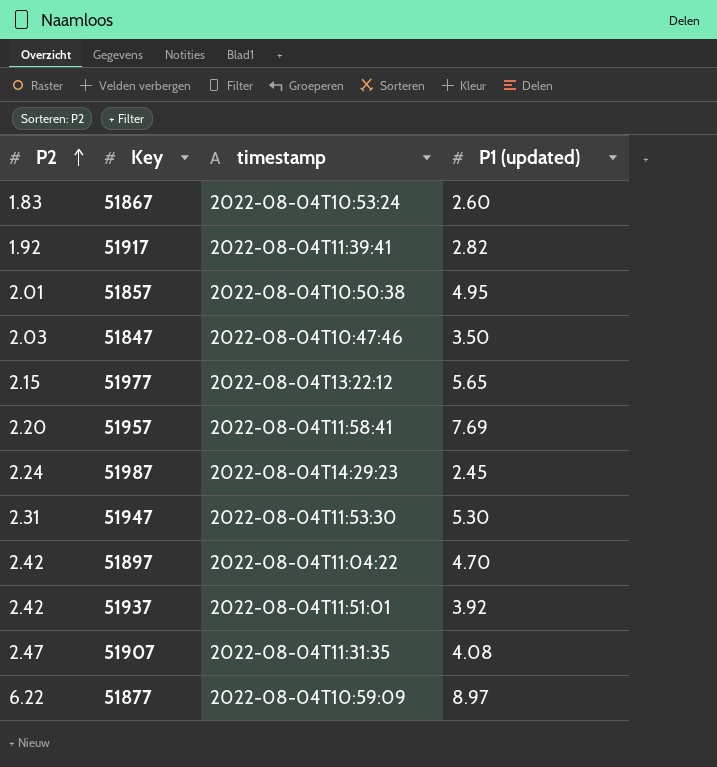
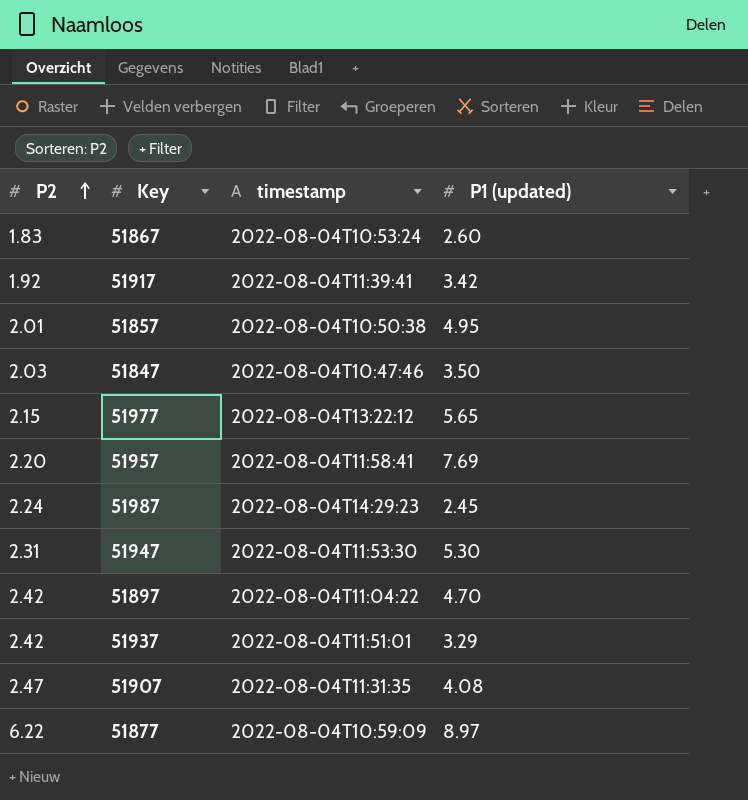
51917 | P1 (updated): 2.82 -> 3.42
51937 | P1 (updated): 3.92 -> 3.29

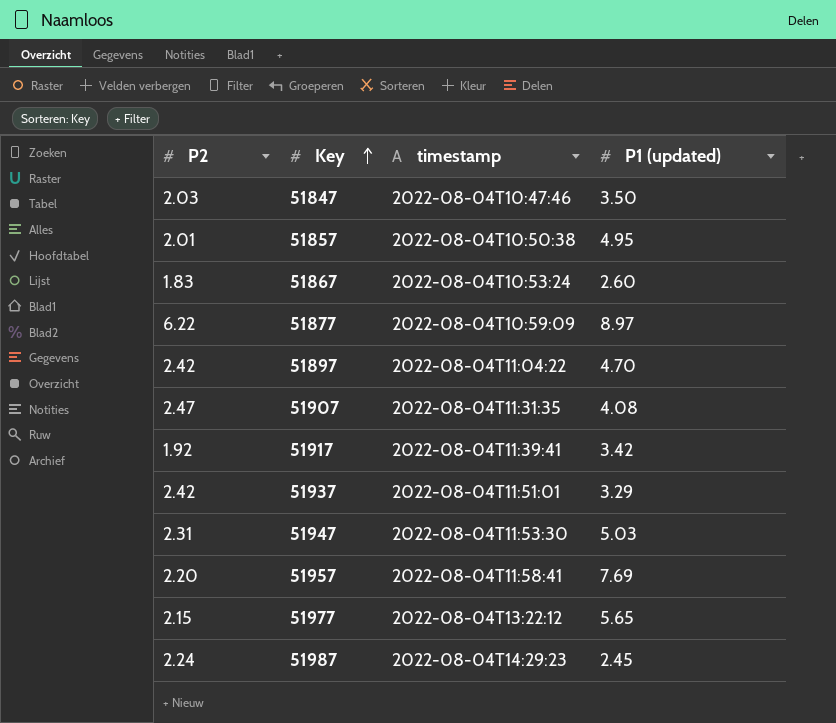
row order: P2 ascending -> Key ascending
51947 | P1 (updated): 5.30 -> 5.03

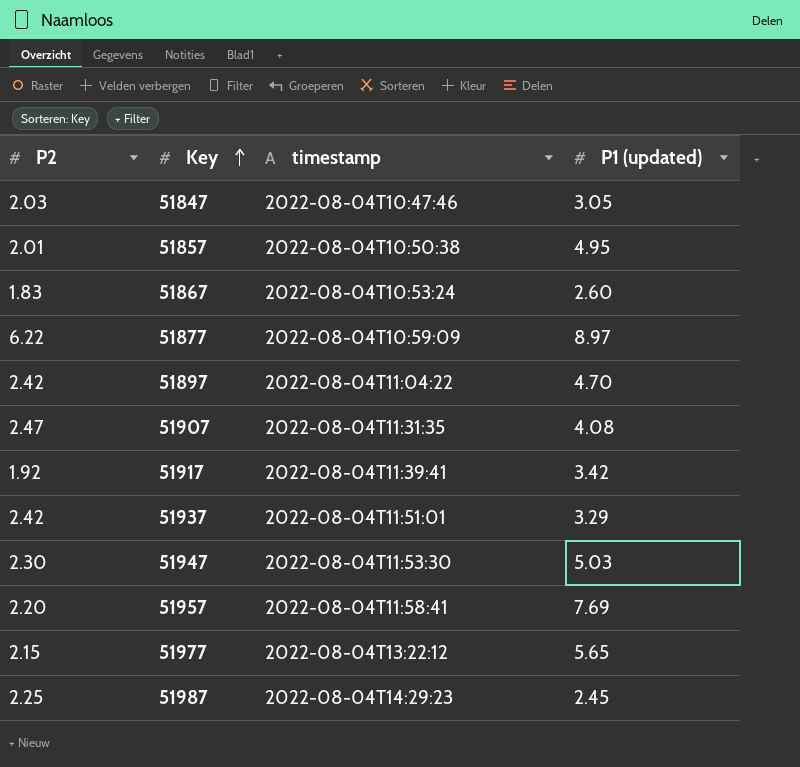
51847 | P1 (updated): 3.50 -> 3.05
51947 | P2: 2.31 -> 2.30
51987 | P2: 2.24 -> 2.25

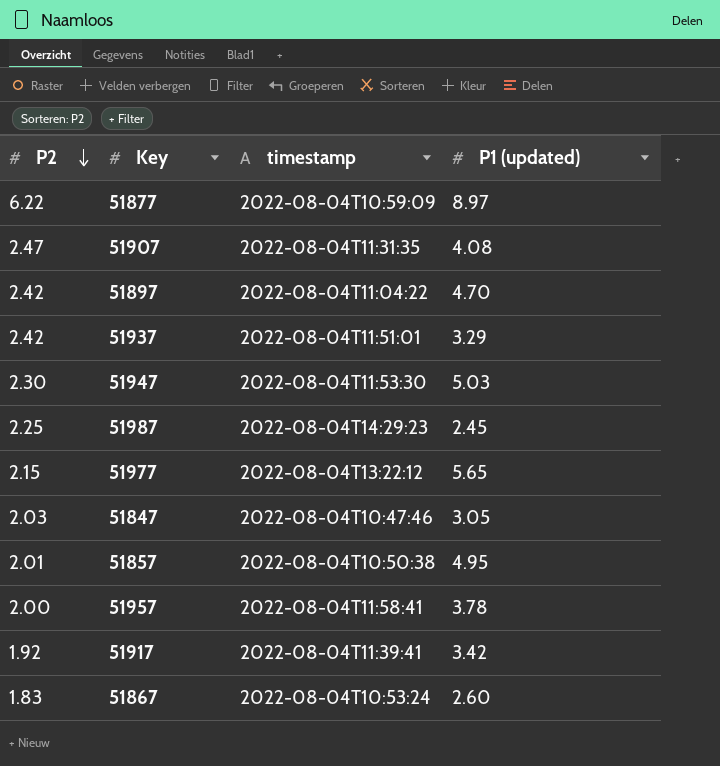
row order: Key ascending -> P2 descending
51957 | P2: 2.20 -> 2.00
51957 | P1 (updated): 7.69 -> 3.78

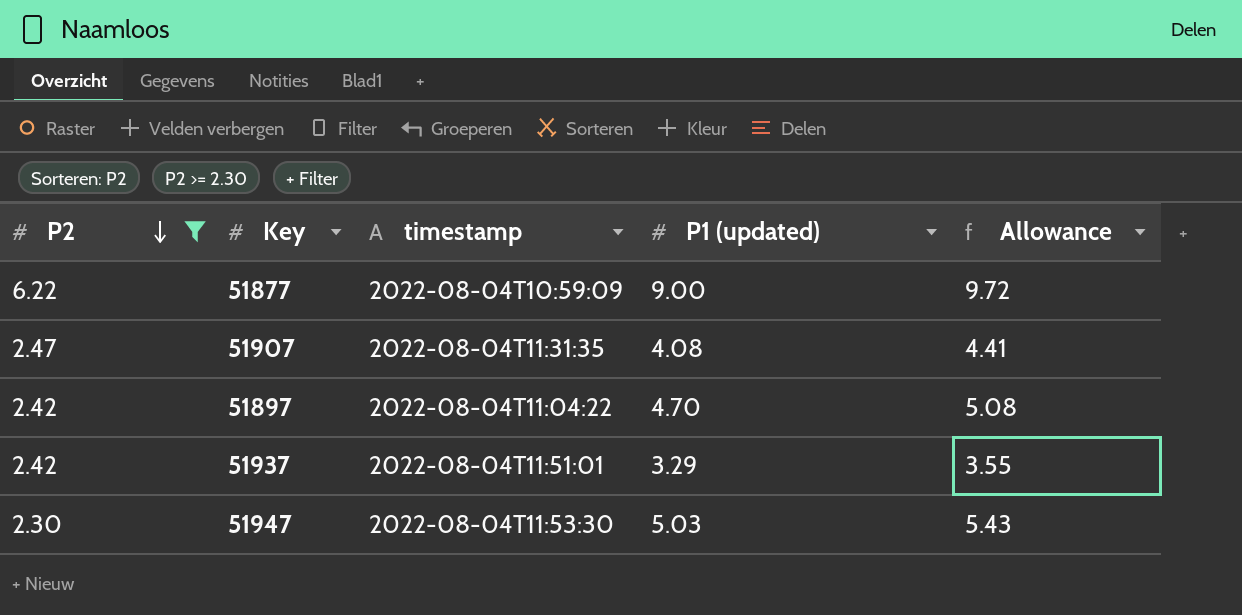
filter: none -> P2 >= 2.30
column Allowance | formula: none -> [P1 (updated)] * 1.08
51877 | P1 (updated): 8.97 -> 9.00

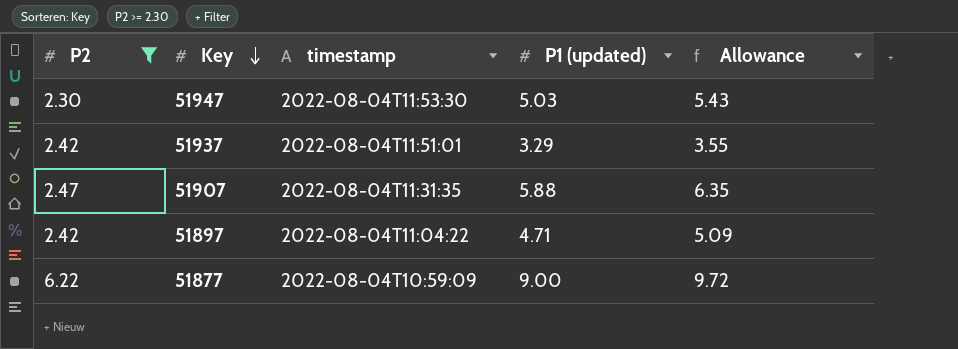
row order: P2 descending -> Key descending
51907 | P1 (updated): 4.08 -> 5.88
51907 | Allowance: 4.41 -> 6.35
51897 | P1 (updated): 4.70 -> 4.71
51897 | Allowance: 5.08 -> 5.09

